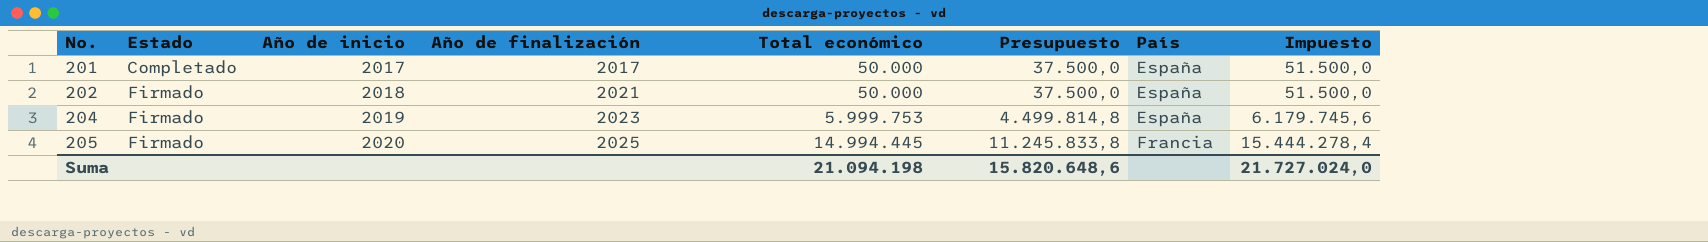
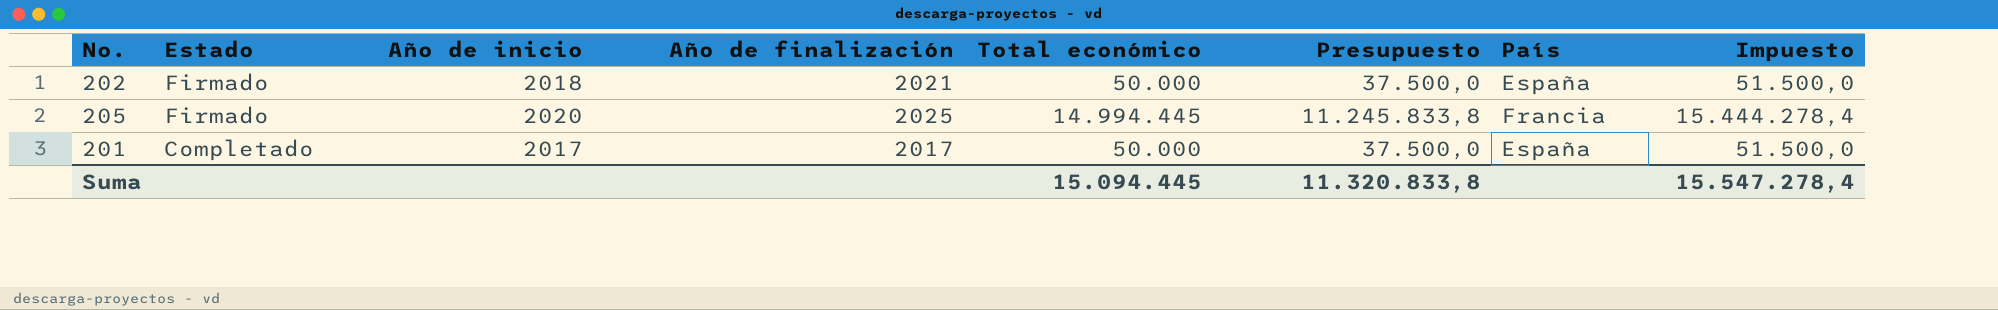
row order: No. ascending -> Estado descending
row 204: Firmado | 2019 | 2023 | 5.999.753 | 4.499.814,8 | España | 6.179.745,6 -> none
Suma | Total económico: 21.094.198 -> 15.094.445
Suma | Presupuesto: 15.820.648,6 -> 11.320.833,8
Suma | Impuesto: 21.727.024,0 -> 15.547.278,4

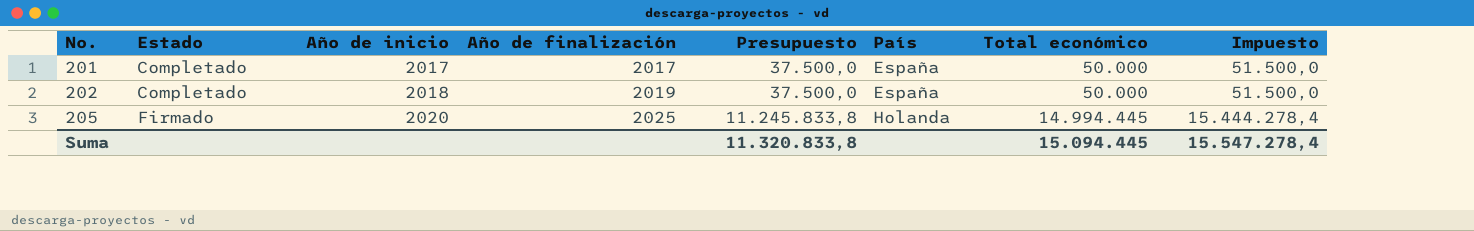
row order: Estado descending -> No. ascending
column Total económico | position: 5 -> 7
202 | Estado: Firmado -> Completado
202 | Año de finalización: 2021 -> 2019
205 | País: Francia -> Holanda

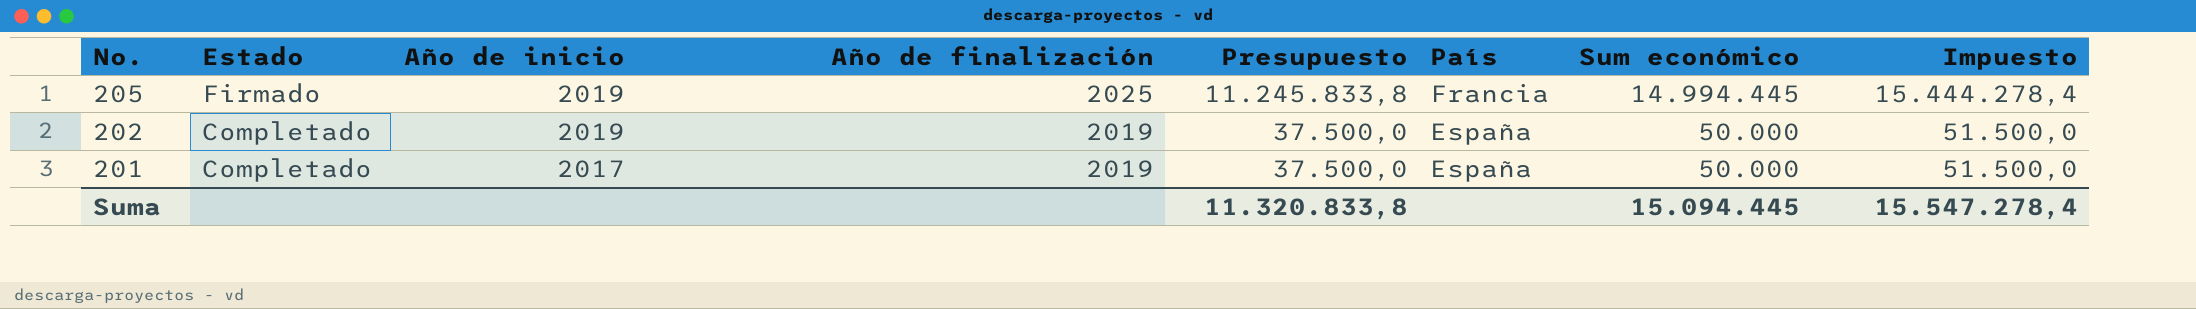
row order: No. ascending -> No. descending
column name: Total económico -> Sum económico
205 | Año de inicio: 2020 -> 2019
205 | País: Holanda -> Francia
202 | Año de inicio: 2018 -> 2019
201 | Año de finalización: 2017 -> 2019

